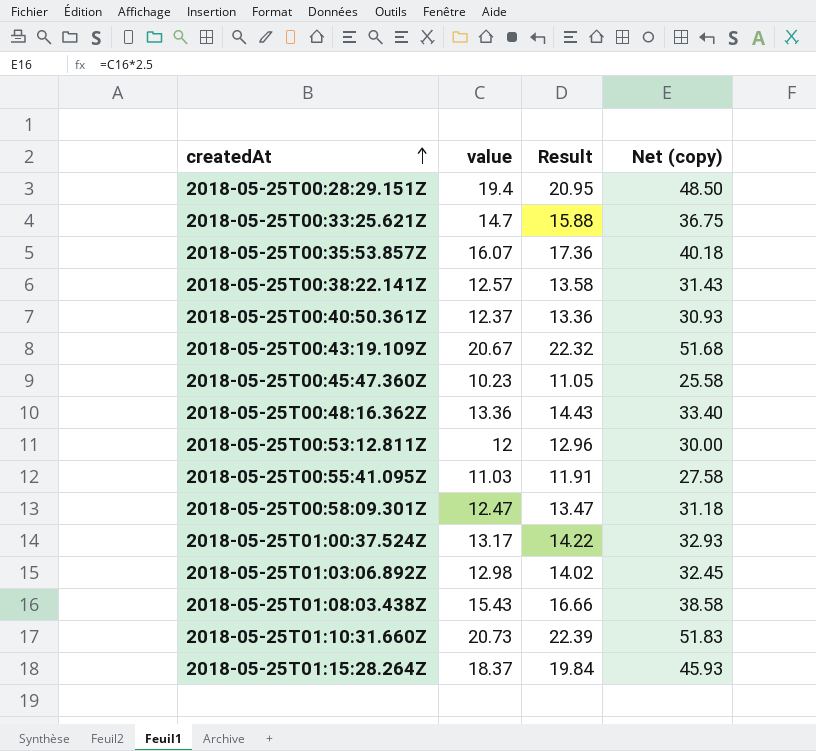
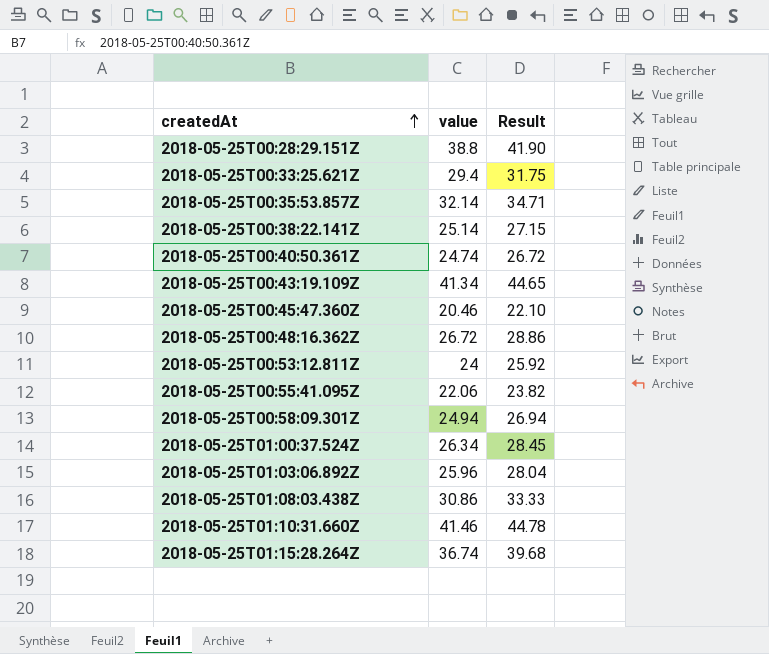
column Net (copy) | formula: [value] * 2.5 -> none
2018-05-25T00:28:29.151Z | value: 19.4 -> 38.8
2018-05-25T00:28:29.151Z | Result: 20.95 -> 41.90
2018-05-25T00:33:25.621Z | value: 14.7 -> 29.4
2018-05-25T00:33:25.621Z | Result: 15.88 -> 31.75
2018-05-25T00:35:53.857Z | value: 16.07 -> 32.14
2018-05-25T00:35:53.857Z | Result: 17.36 -> 34.71
2018-05-25T00:38:22.141Z | value: 12.57 -> 25.14
2018-05-25T00:38:22.141Z | Result: 13.58 -> 27.15
2018-05-25T00:40:50.361Z | value: 12.37 -> 24.74
2018-05-25T00:40:50.361Z | Result: 13.36 -> 26.72
2018-05-25T00:43:19.109Z | value: 20.67 -> 41.34
2018-05-25T00:43:19.109Z | Result: 22.32 -> 44.65
2018-05-25T00:45:47.360Z | value: 10.23 -> 20.46
2018-05-25T00:45:47.360Z | Result: 11.05 -> 22.10
2018-05-25T00:48:16.362Z | value: 13.36 -> 26.72
2018-05-25T00:48:16.362Z | Result: 14.43 -> 28.86
2018-05-25T00:53:12.811Z | value: 12 -> 24
2018-05-25T00:53:12.811Z | Result: 12.96 -> 25.92
2018-05-25T00:55:41.095Z | value: 11.03 -> 22.06
2018-05-25T00:55:41.095Z | Result: 11.91 -> 23.82
2018-05-25T00:58:09.301Z | value: 12.47 -> 24.94
2018-05-25T00:58:09.301Z | Result: 13.47 -> 26.94
2018-05-25T01:00:37.524Z | value: 13.17 -> 26.34
2018-05-25T01:00:37.524Z | Result: 14.22 -> 28.45
2018-05-25T01:03:06.892Z | value: 12.98 -> 25.96
2018-05-25T01:03:06.892Z | Result: 14.02 -> 28.04
2018-05-25T01:08:03.438Z | value: 15.43 -> 30.86
2018-05-25T01:08:03.438Z | Result: 16.66 -> 33.33
2018-05-25T01:10:31.660Z | value: 20.73 -> 41.46
2018-05-25T01:10:31.660Z | Result: 22.39 -> 44.78
2018-05-25T01:15:28.264Z | value: 18.37 -> 36.74
2018-05-25T01:15:28.264Z | Result: 19.84 -> 39.68

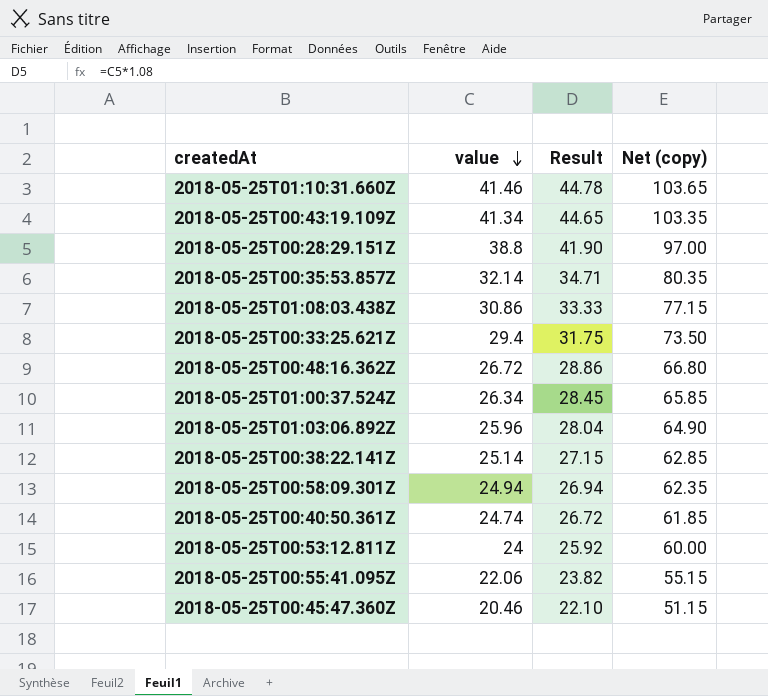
row order: createdAt ascending -> value descending
column Net (copy) | formula: none -> [value] * 2.5
row 2018-05-25T01:15:28.264Z: 36.74 | 39.68 -> none

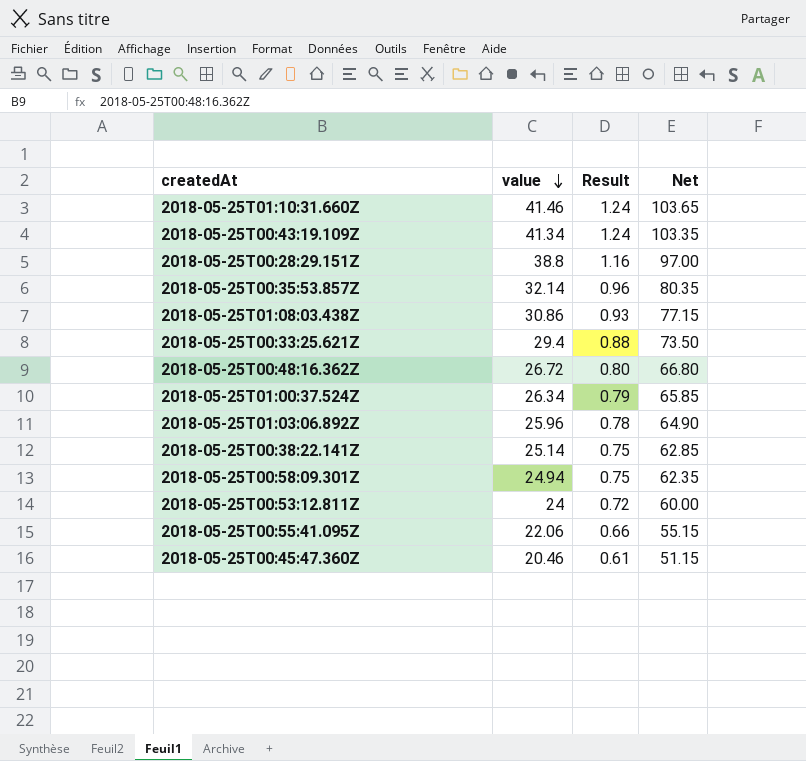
column Result | formula: [value] * 1.08 -> [value] * 0.03
column name: Net (copy) -> Net
row 2018-05-25T00:40:50.361Z: 24.74 | 26.72 | 61.85 -> none

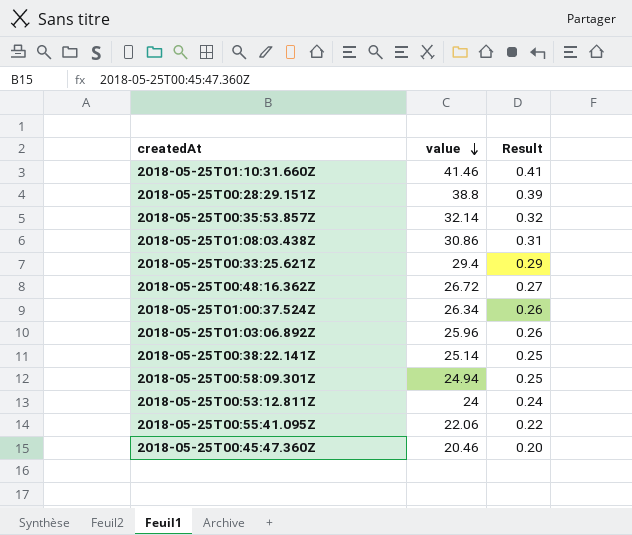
column Net | formula: [value] * 2.5 -> none
column Result | formula: [value] * 0.03 -> [value] * 0.01
row 2018-05-25T00:43:19.109Z: 41.34 | 1.24 | 103.35 -> none

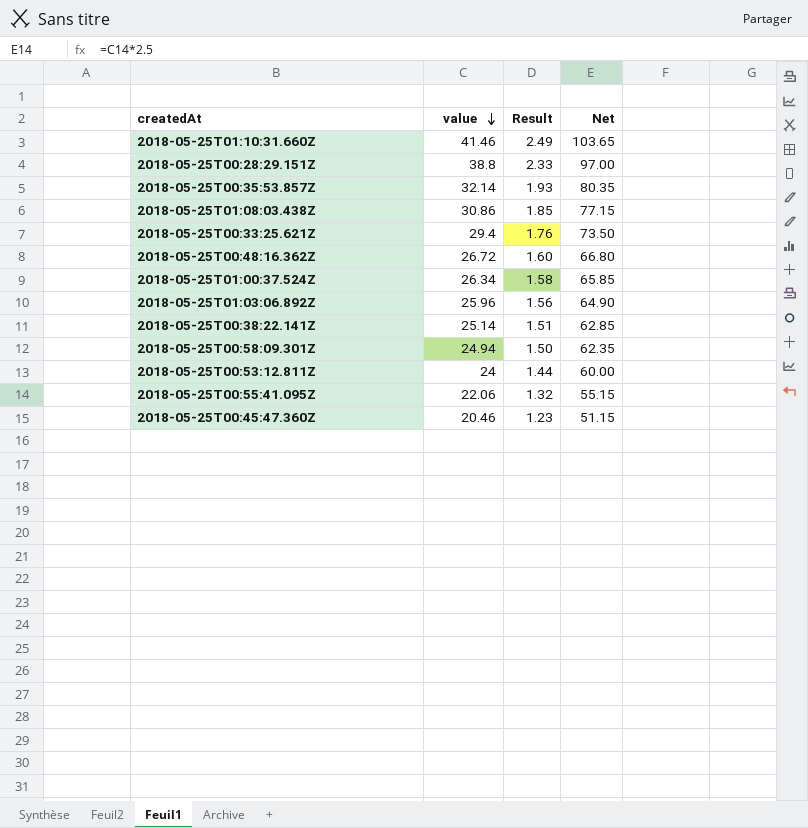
column Result | formula: [value] * 0.01 -> [value] * 0.06
column Net | formula: none -> [value] * 2.5

